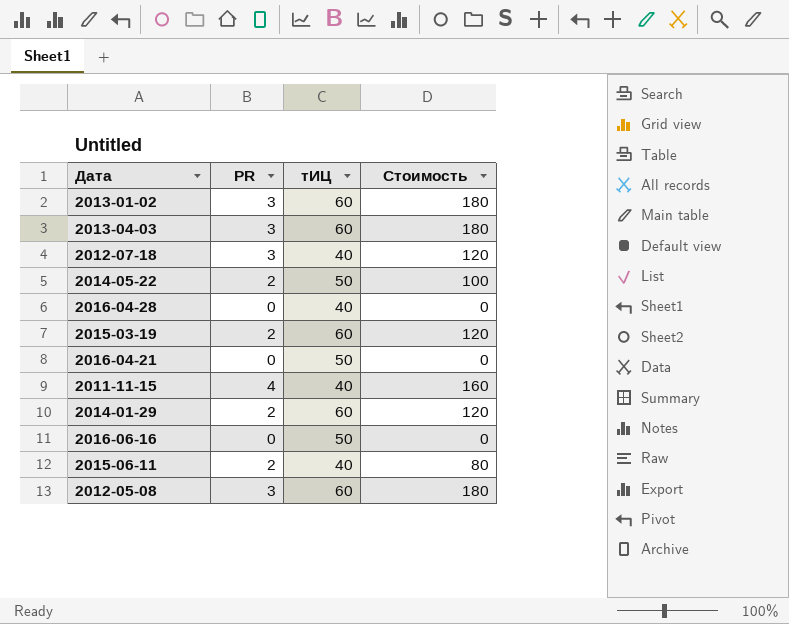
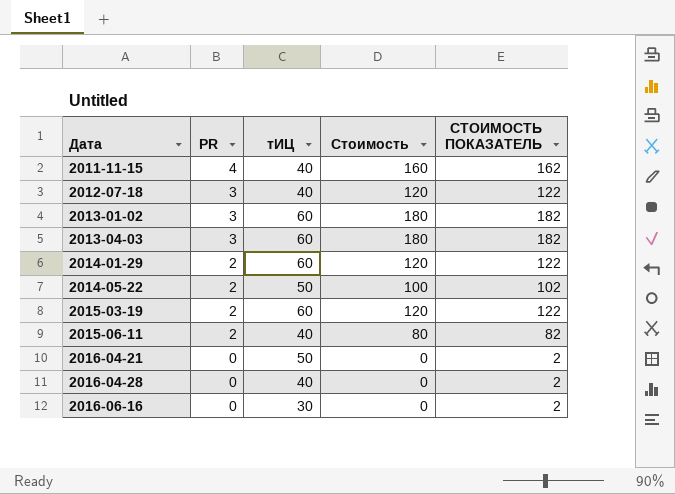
row order: none -> Дата ascending
column СТОИМОСТЬ ПОКАЗАТЕЛЬ | formula: none -> [Стоимость] + 2
row 2012-05-08: 3 | 60 | 180 -> none
2016-06-16 | тИЦ: 50 -> 30

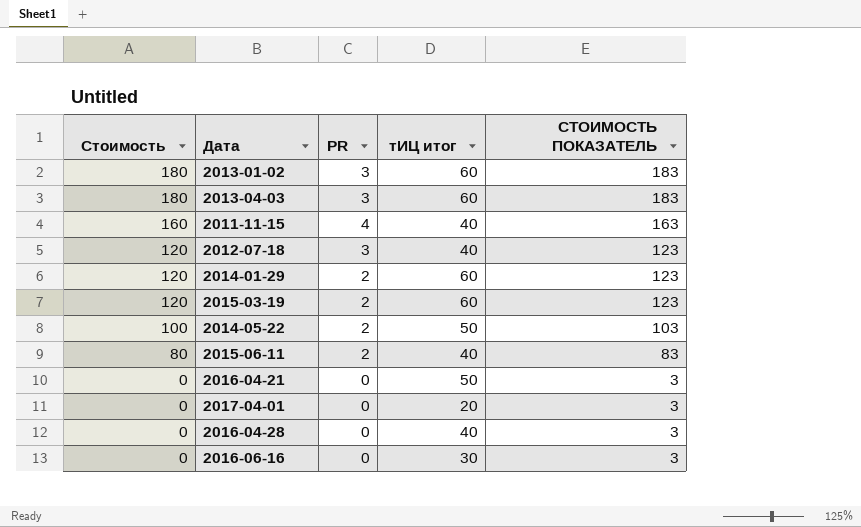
row order: Дата ascending -> Стоимость descending
column Стоимость | position: 4 -> 1
column name: тИЦ -> тИЦ итог
column СТОИМОСТЬ ПОКАЗАТЕЛЬ | formula: [Стоимость] + 2 -> [Стоимость] + 3
row 2017-04-01: none -> 0 | 0 | 20 | 3

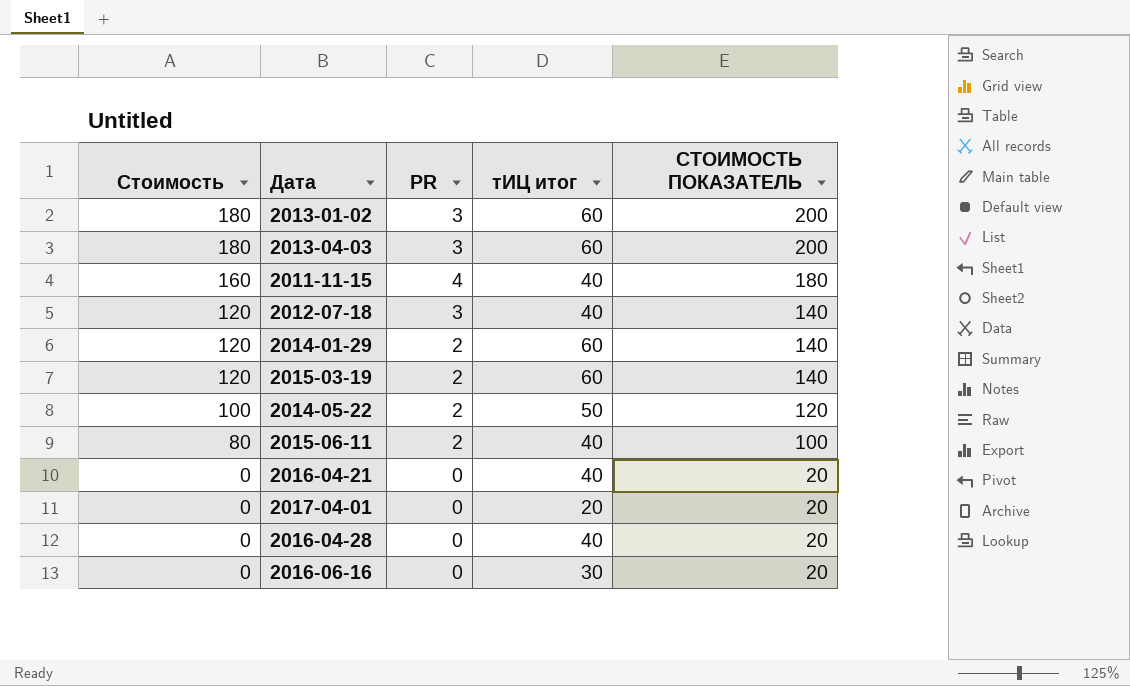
column СТОИМОСТЬ ПОКАЗАТЕЛЬ | formula: [Стоимость] + 3 -> [Стоимость] + 20
2016-04-21 | тИЦ итог: 50 -> 40

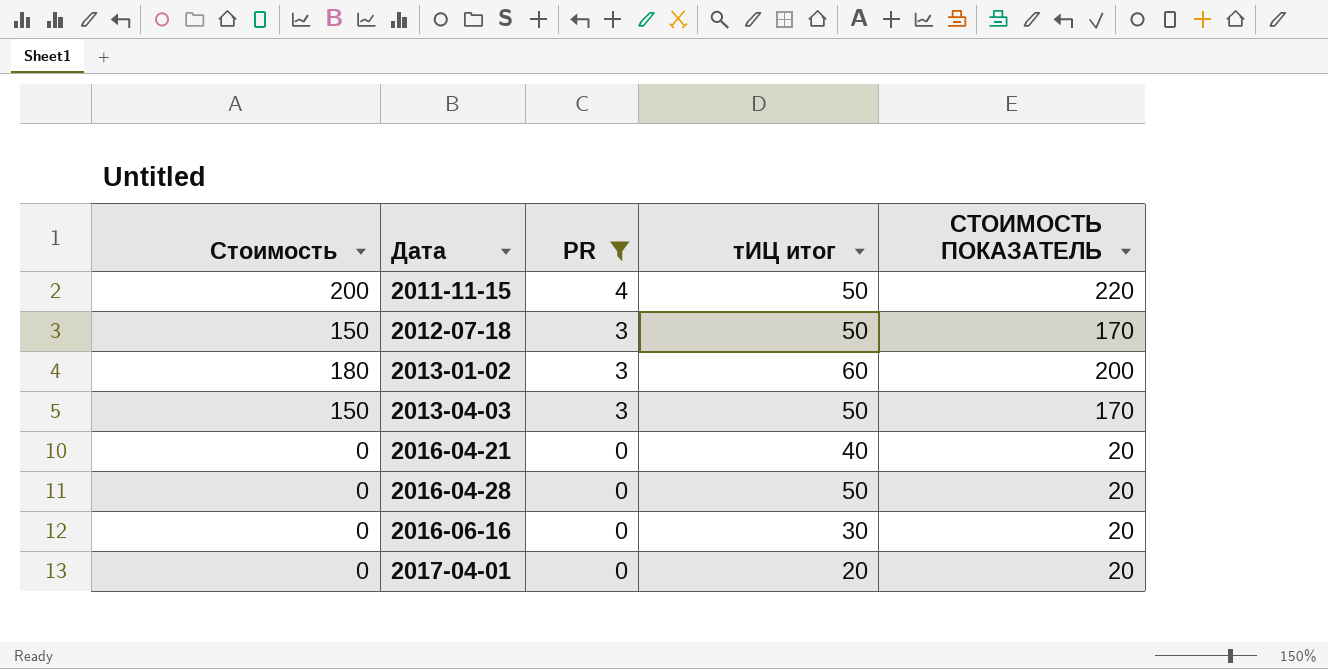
filter: none -> PR != 2
row order: Стоимость descending -> Дата ascending
2011-11-15 | Стоимость: 160 -> 200
2011-11-15 | тИЦ итог: 40 -> 50
2011-11-15 | СТОИМОСТЬ ПОКАЗАТЕЛЬ: 180 -> 220
2012-07-18 | Стоимость: 120 -> 150
2012-07-18 | тИЦ итог: 40 -> 50
2012-07-18 | СТОИМОСТЬ ПОКАЗАТЕЛЬ: 140 -> 170
2013-04-03 | Стоимость: 180 -> 150
2013-04-03 | тИЦ итог: 60 -> 50
2013-04-03 | СТОИМОСТЬ ПОКАЗАТЕЛЬ: 200 -> 170
2016-04-28 | тИЦ итог: 40 -> 50

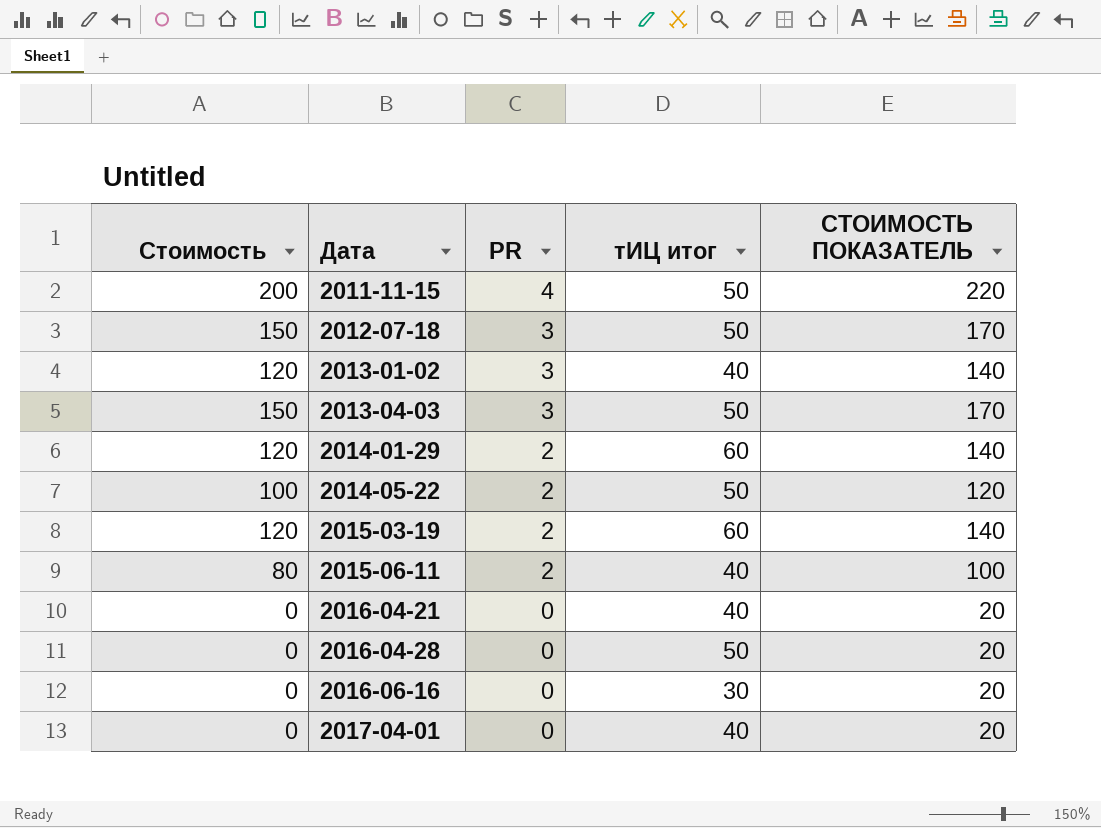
filter: PR != 2 -> none
2013-01-02 | Стоимость: 180 -> 120
2013-01-02 | тИЦ итог: 60 -> 40
2013-01-02 | СТОИМОСТЬ ПОКАЗАТЕЛЬ: 200 -> 140
2017-04-01 | тИЦ итог: 20 -> 40

